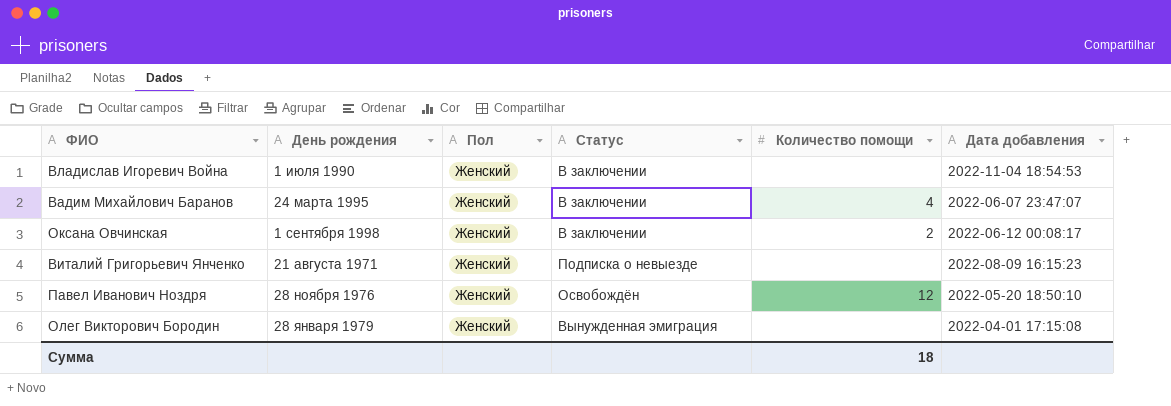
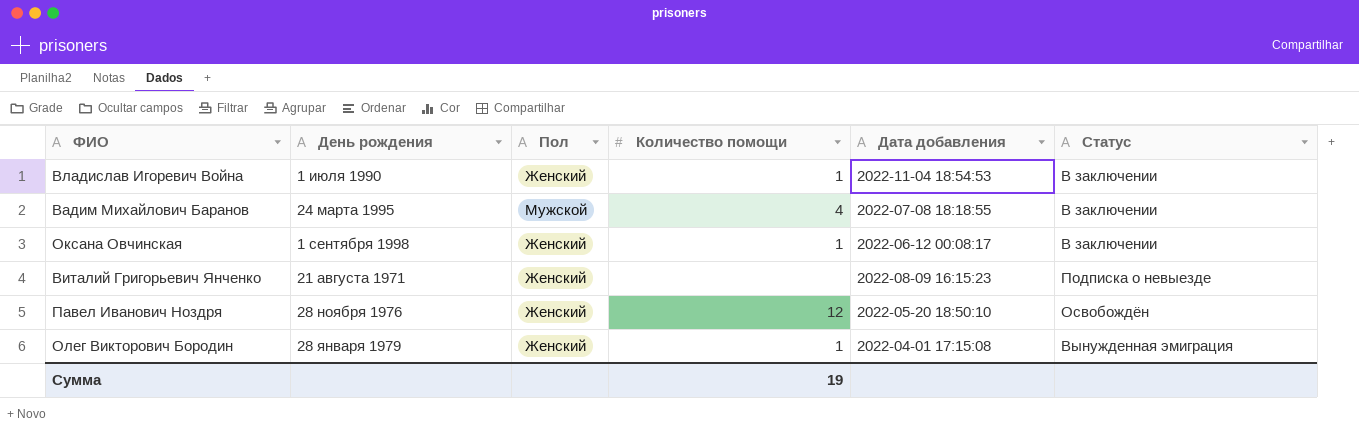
column Статус | position: 4 -> 6
Владислав Игоревич Война | Количество помощи: none -> 1
Вадим Михайлович Баранов | Пол: Женский -> Мужской
Вадим Михайлович Баранов | Дата добавления: 2022-06-07 23:47:07 -> 2022-07-08 18:18:55
Оксана Овчинская | Количество помощи: 2 -> 1
Олег Викторович Бородин | Количество помощи: none -> 1
Сумма | Количество помощи: 18 -> 19

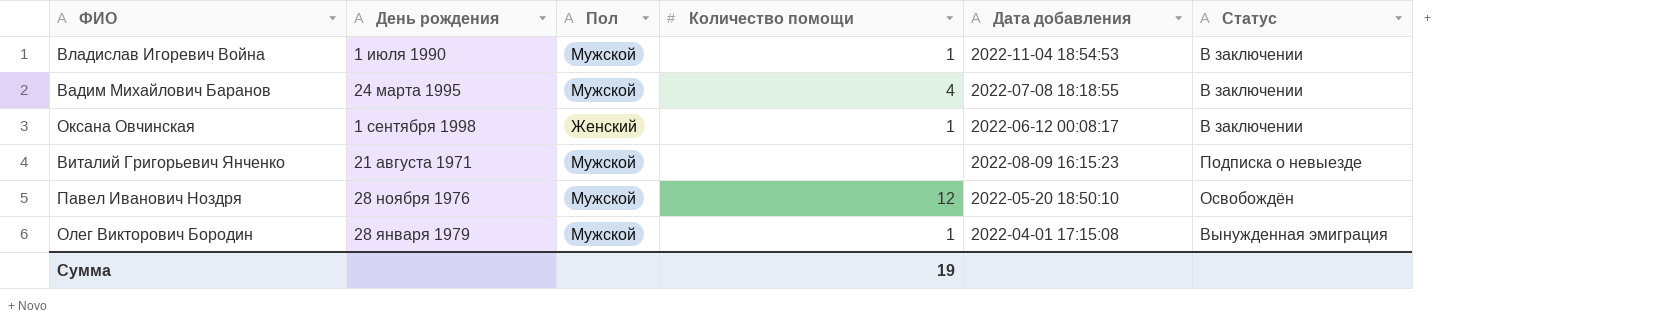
Владислав Игоревич Война | Пол: Женский -> Мужской
Виталий Григорьевич Янченко | Пол: Женский -> Мужской
Павел Иванович Ноздря | Пол: Женский -> Мужской
Олег Викторович Бородин | Пол: Женский -> Мужской

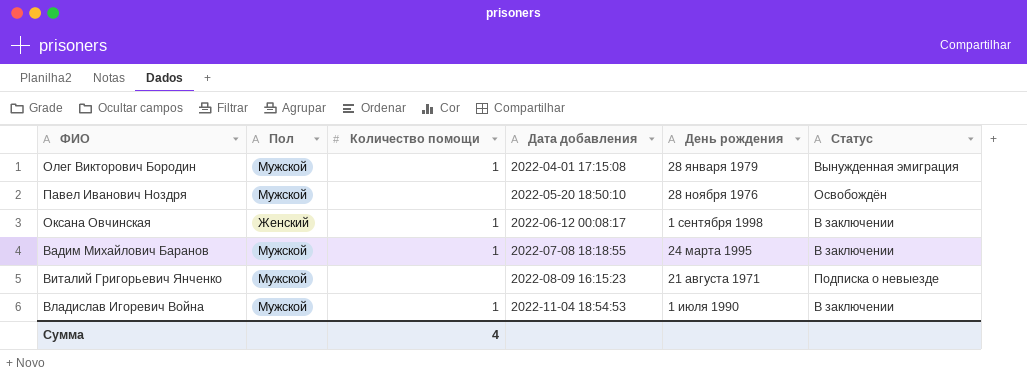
row order: none -> Дата добавления ascending
column День рождения | position: 2 -> 5
Павел Иванович Ноздря | Количество помощи: 12 -> none
Вадим Михайлович Баранов | Количество помощи: 4 -> 1
Сумма | Количество помощи: 19 -> 4

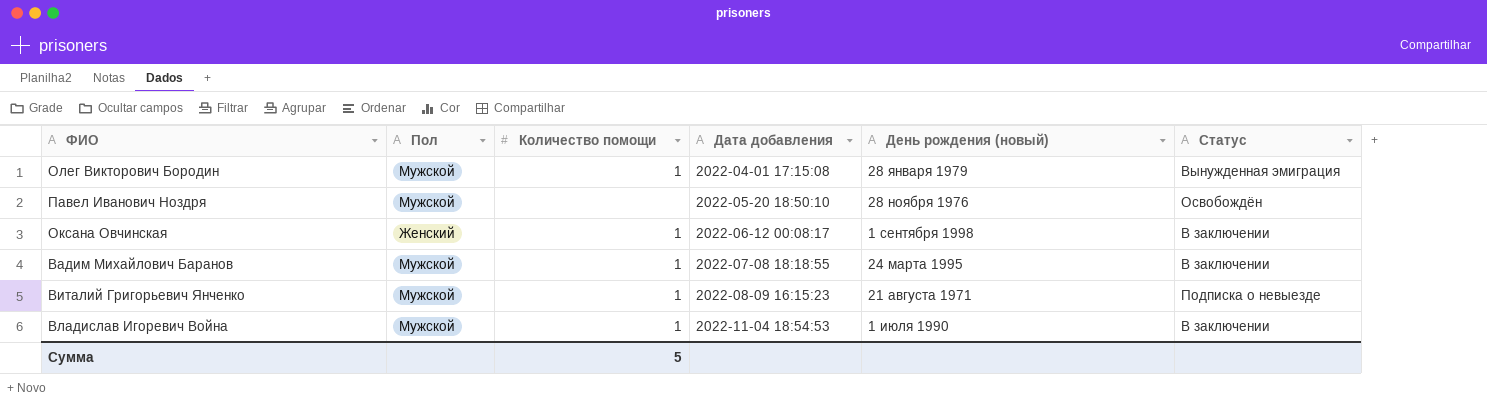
column name: День рождения -> День рождения (новый)
Виталий Григорьевич Янченко | Количество помощи: none -> 1
Сумма | Количество помощи: 4 -> 5

